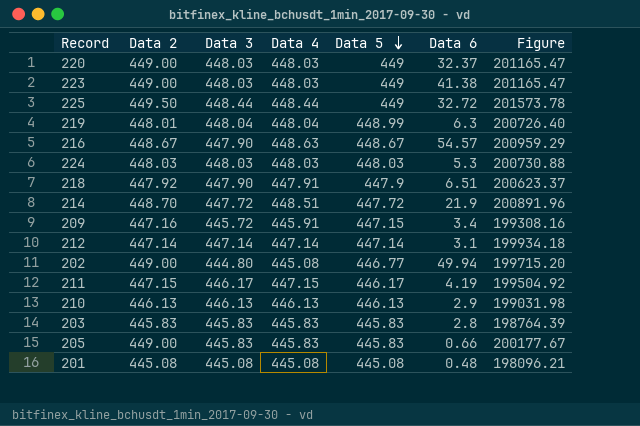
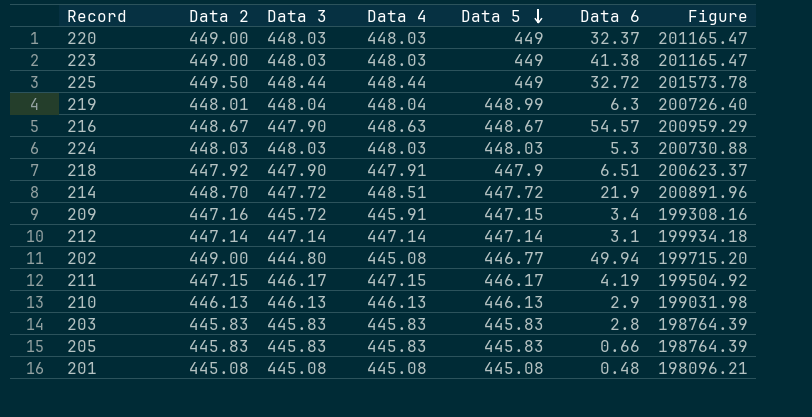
205 | Data 2: 449.00 -> 445.83
205 | Figure: 200177.67 -> 198764.39

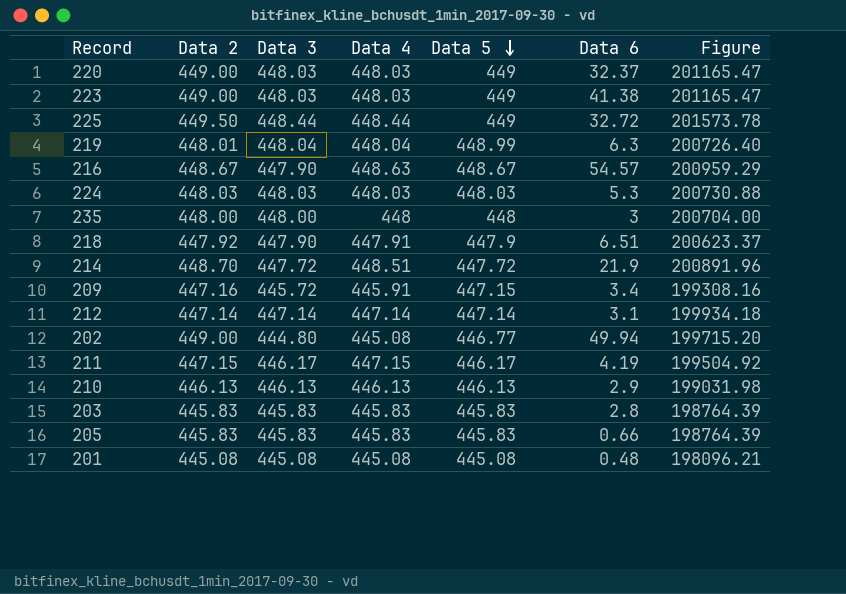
row 235: none -> 448.00 | 448.00 | 448 | 448 | 3 | 200704.00

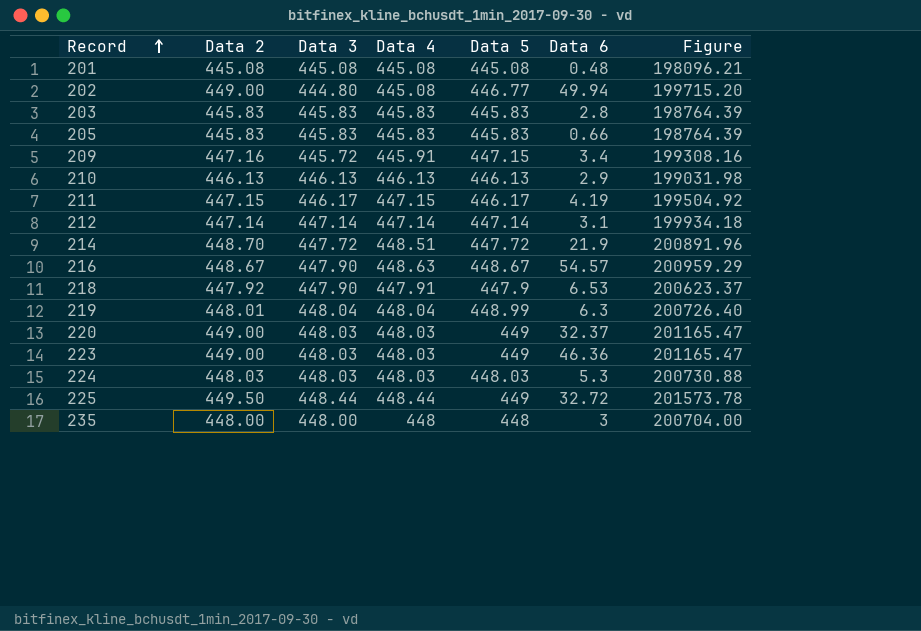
row order: Data 5 descending -> Record ascending
218 | Data 6: 6.51 -> 6.53
223 | Data 6: 41.38 -> 46.36

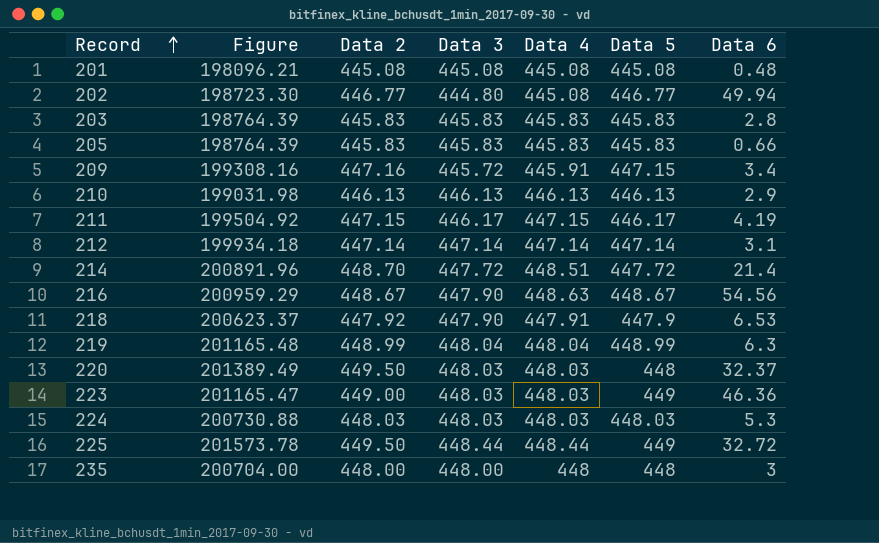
column Figure | position: 7 -> 2
202 | Figure: 199715.20 -> 198723.30
202 | Data 2: 449.00 -> 446.77
214 | Data 6: 21.9 -> 21.4
216 | Data 6: 54.57 -> 54.56
219 | Figure: 200726.40 -> 201165.48
219 | Data 2: 448.01 -> 448.99
220 | Figure: 201165.47 -> 201389.49
220 | Data 2: 449.00 -> 449.50
220 | Data 5: 449 -> 448

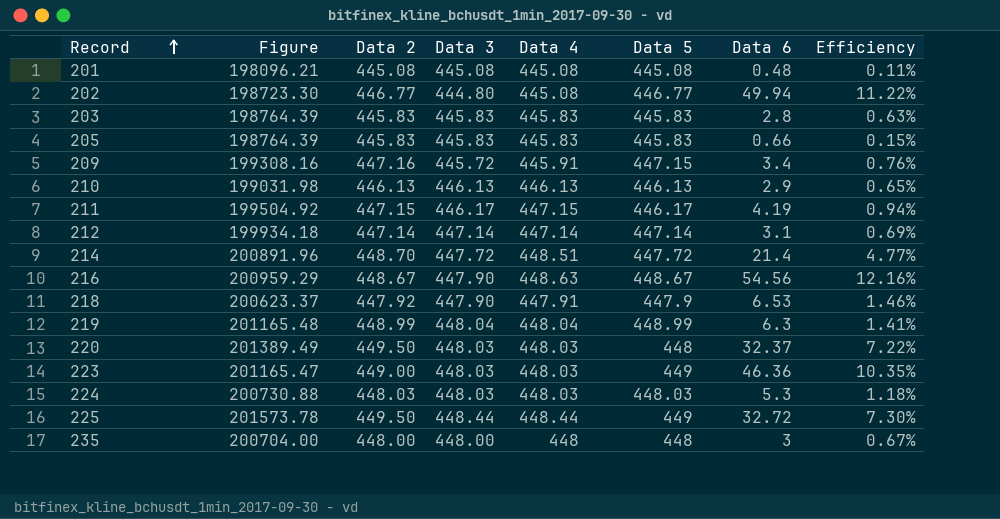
column Efficiency | formula: none -> [Data 6] / [Data 4]

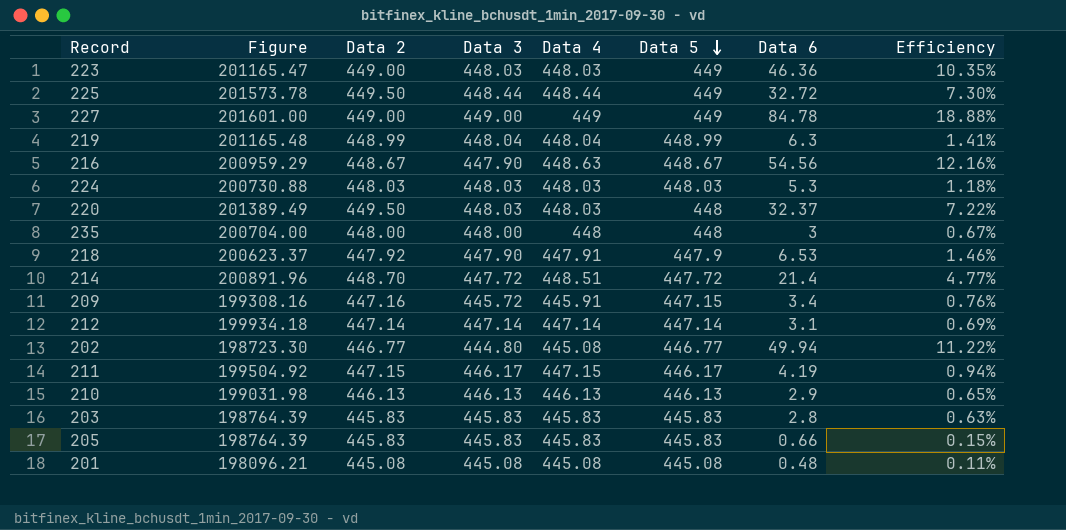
row order: Record ascending -> Data 5 descending
row 227: none -> 201601.00 | 449.00 | 449.00 | 449 | 449 | 84.78 | 18.88%

